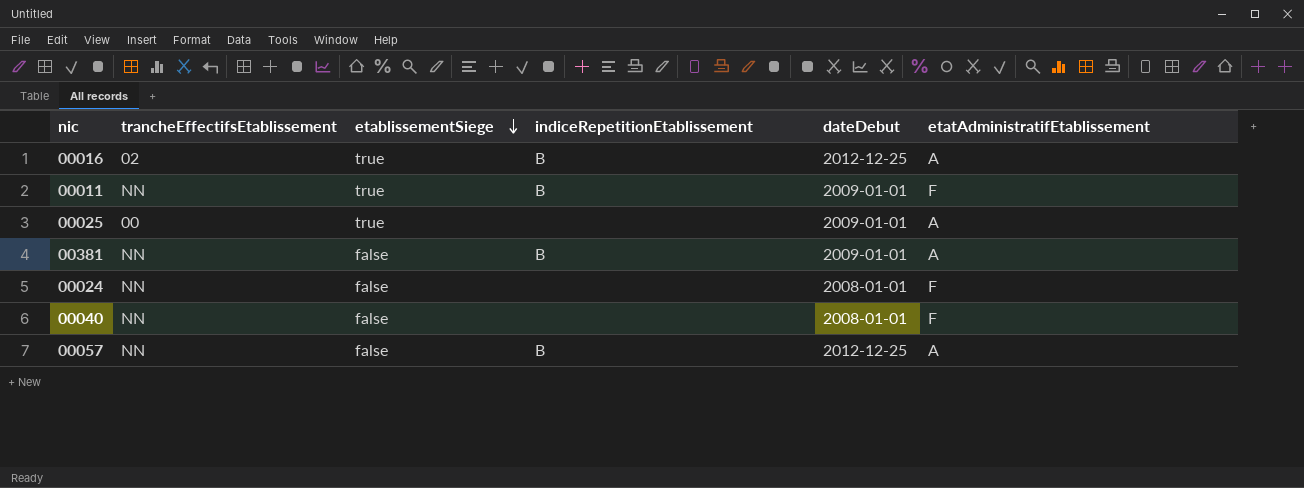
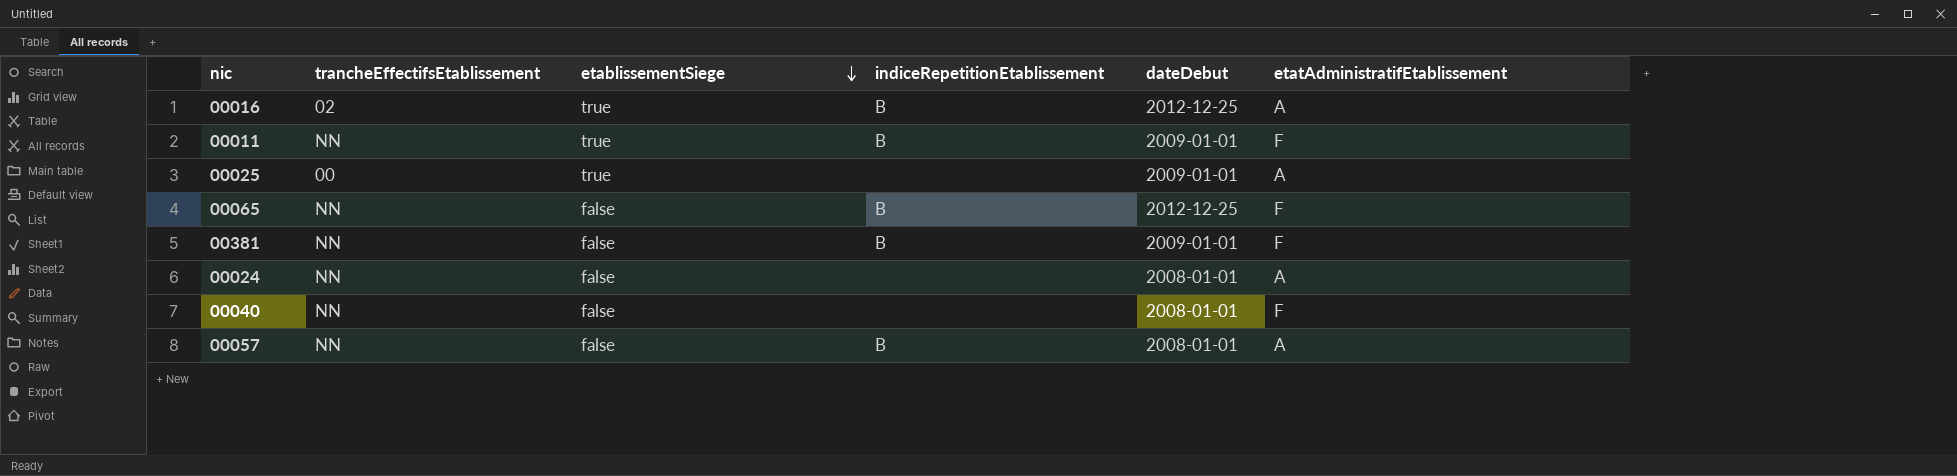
row 00065: none -> NN | false | B | 2012-12-25 | F
00381 | etatAdministratifEtablissement: A -> F
00024 | etatAdministratifEtablissement: F -> A
00057 | dateDebut: 2012-12-25 -> 2008-01-01

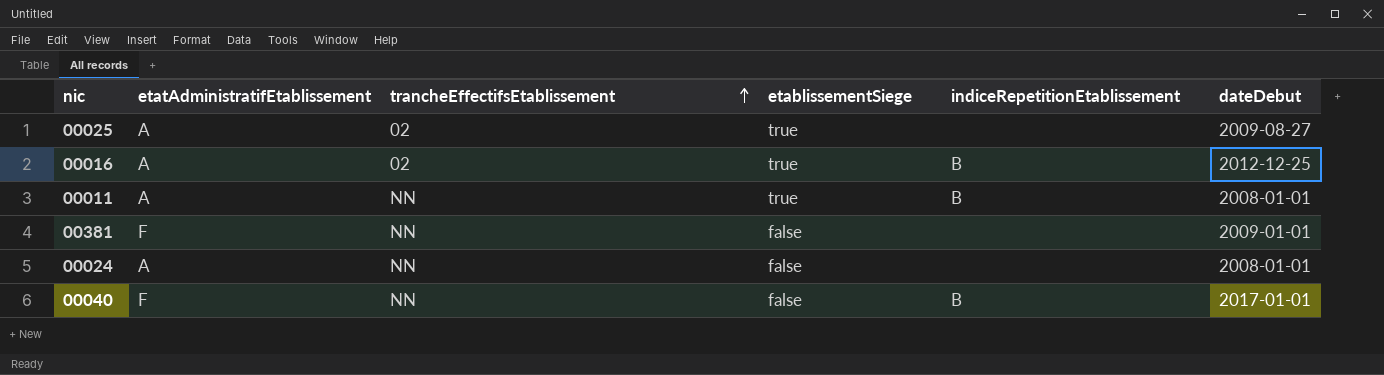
row order: etablissementSiege descending -> trancheEffectifsEtablissement ascending
column etatAdministratifEtablissement | position: 6 -> 2
row 00065: NN | false | B | 2012-12-25 | F -> none
row 00057: NN | false | B | 2008-01-01 | A -> none
00025 | trancheEffectifsEtablissement: 00 -> 02
00025 | dateDebut: 2009-01-01 -> 2009-08-27
00011 | etatAdministratifEtablissement: F -> A
00011 | dateDebut: 2009-01-01 -> 2008-01-01
00381 | indiceRepetitionEtablissement: B -> none
00040 | indiceRepetitionEtablissement: none -> B
00040 | dateDebut: 2008-01-01 -> 2017-01-01

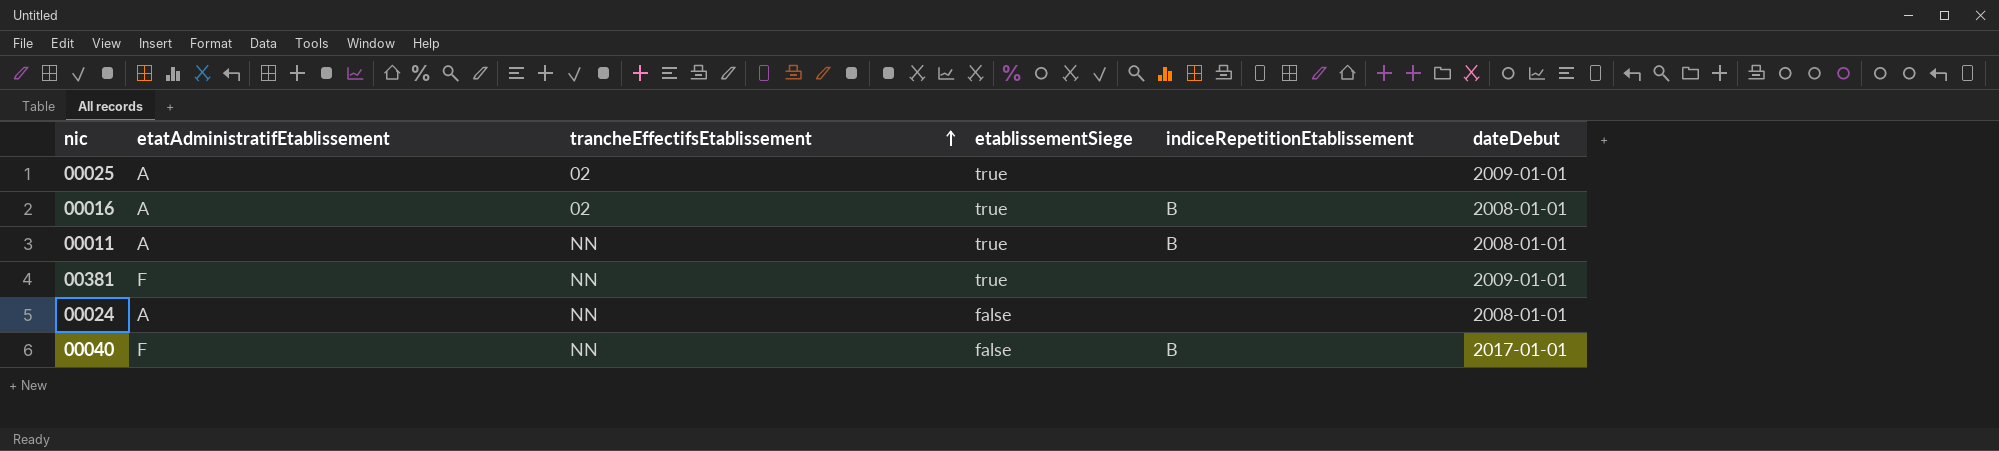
00025 | dateDebut: 2009-08-27 -> 2009-01-01
00016 | dateDebut: 2012-12-25 -> 2008-01-01
00381 | etablissementSiege: false -> true

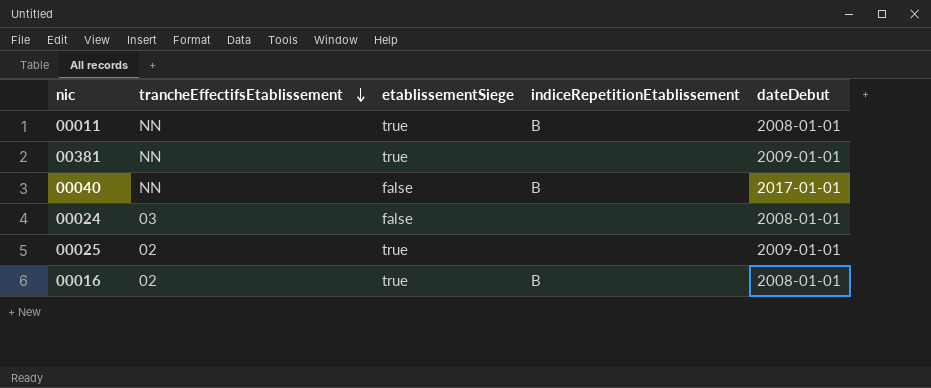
row order: trancheEffectifsEtablissement ascending -> trancheEffectifsEtablissement descending
column etatAdministratifEtablissement | position: 2 -> none
00024 | trancheEffectifsEtablissement: NN -> 03

